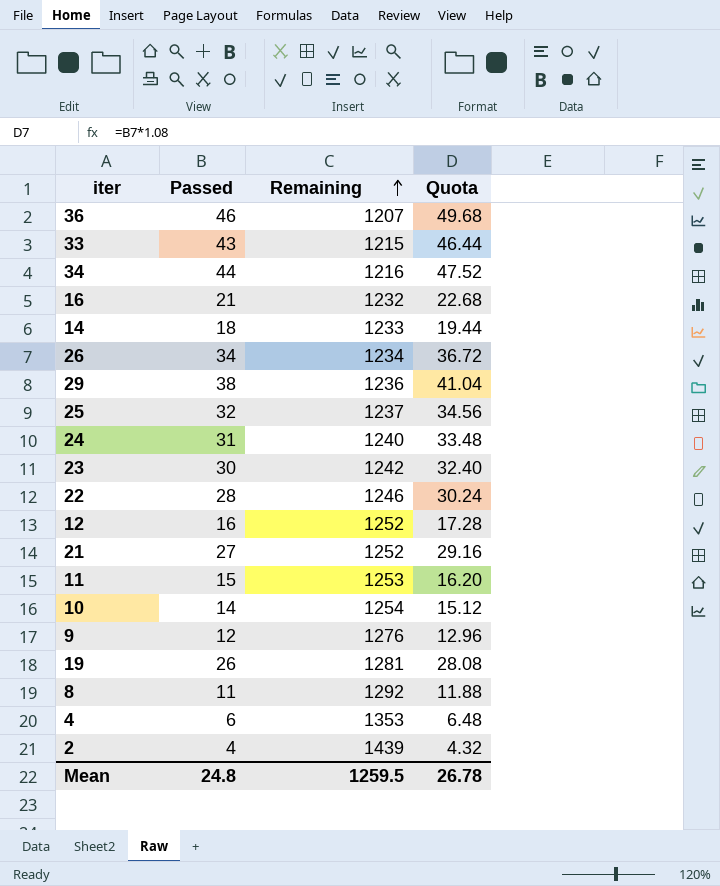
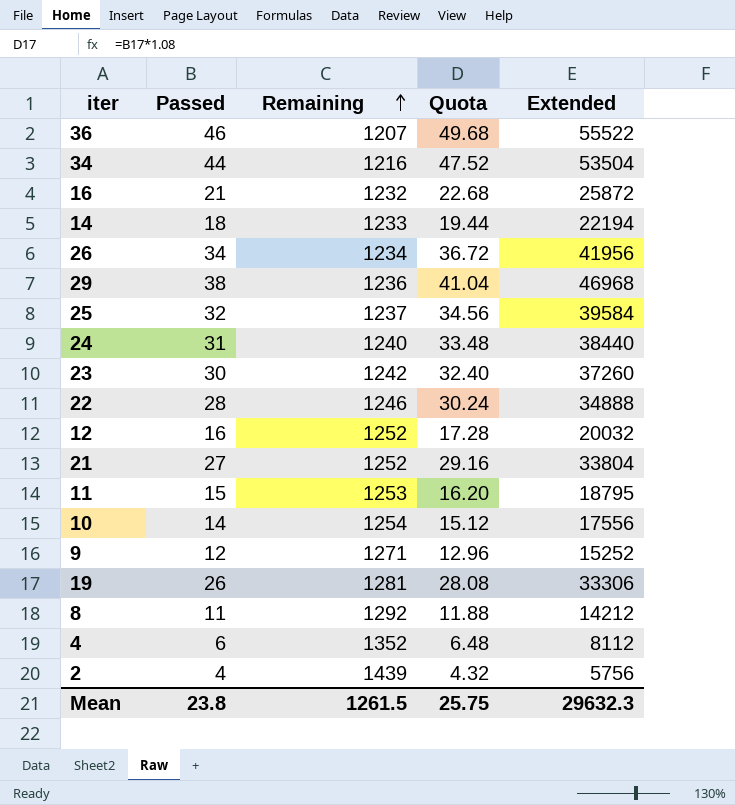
column Extended | formula: none -> [Passed] * [Remaining]
row 33: 43 | 1215 | 46.44 -> none
9 | Remaining: 1276 -> 1271
4 | Remaining: 1353 -> 1352
Mean | Passed: 24.8 -> 23.8
Mean | Remaining: 1259.5 -> 1261.5
Mean | Quota: 26.78 -> 25.75

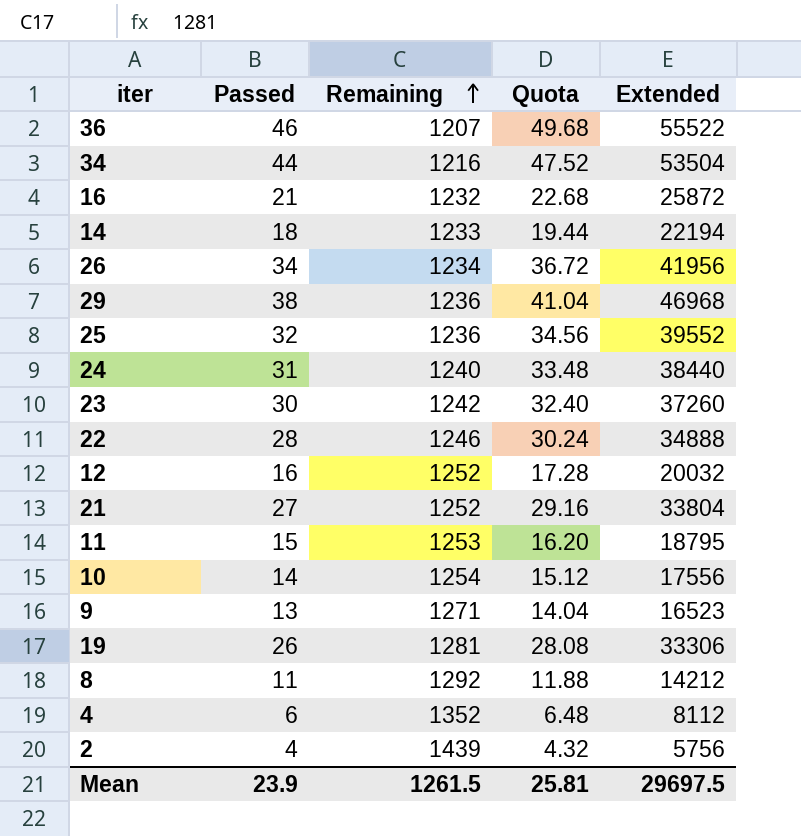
25 | Remaining: 1237 -> 1236
25 | Extended: 39584 -> 39552
9 | Passed: 12 -> 13
9 | Quota: 12.96 -> 14.04
9 | Extended: 15252 -> 16523
Mean | Passed: 23.8 -> 23.9
Mean | Quota: 25.75 -> 25.81
Mean | Extended: 29632.3 -> 29697.5

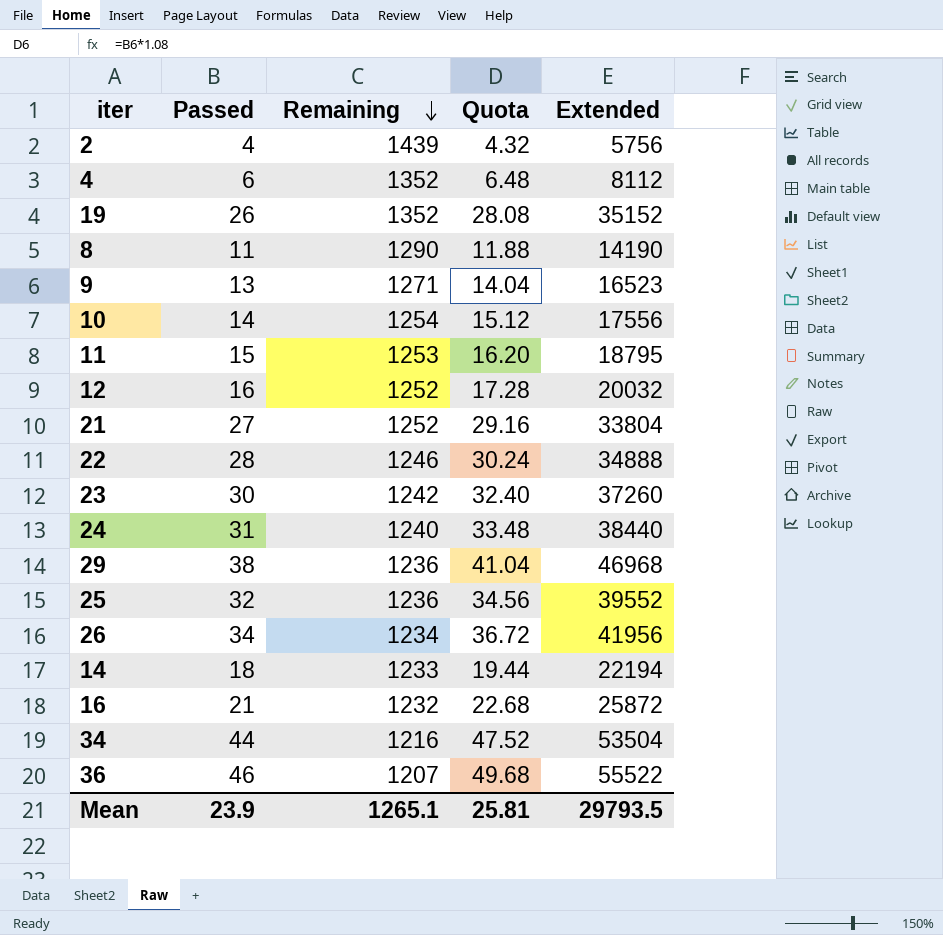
row order: Remaining ascending -> Remaining descending
19 | Remaining: 1281 -> 1352
19 | Extended: 33306 -> 35152
8 | Remaining: 1292 -> 1290
8 | Extended: 14212 -> 14190
Mean | Remaining: 1261.5 -> 1265.1
Mean | Extended: 29697.5 -> 29793.5

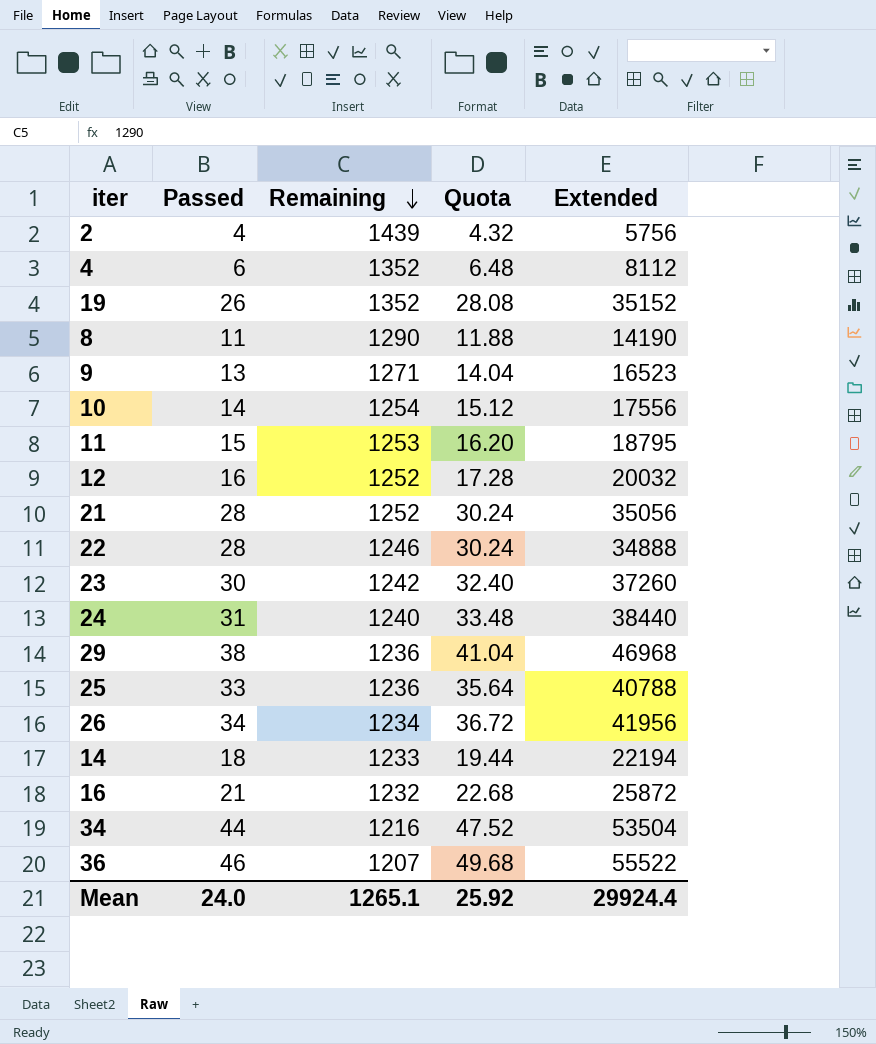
21 | Passed: 27 -> 28
21 | Quota: 29.16 -> 30.24
21 | Extended: 33804 -> 35056
25 | Passed: 32 -> 33
25 | Quota: 34.56 -> 35.64
25 | Extended: 39552 -> 40788
Mean | Passed: 23.9 -> 24.0
Mean | Quota: 25.81 -> 25.92
Mean | Extended: 29793.5 -> 29924.4

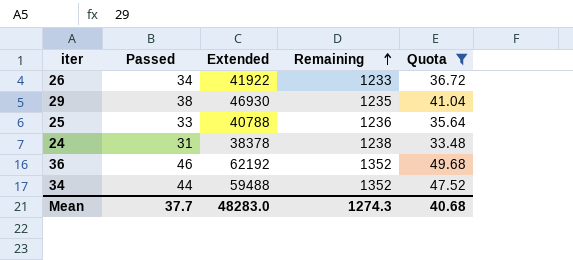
filter: none -> Quota >= 33.48
row order: Remaining descending -> Remaining ascending
column Extended | position: 5 -> 3
26 | Extended: 41956 -> 41922
26 | Remaining: 1234 -> 1233
29 | Extended: 46968 -> 46930
29 | Remaining: 1236 -> 1235
24 | Extended: 38440 -> 38378
24 | Remaining: 1240 -> 1238
36 | Extended: 55522 -> 62192
36 | Remaining: 1207 -> 1352
34 | Extended: 53504 -> 59488
34 | Remaining: 1216 -> 1352
Mean | Passed: 24.0 -> 37.7
Mean | Extended: 29924.4 -> 48283.0
Mean | Remaining: 1265.1 -> 1274.3
Mean | Quota: 25.92 -> 40.68

